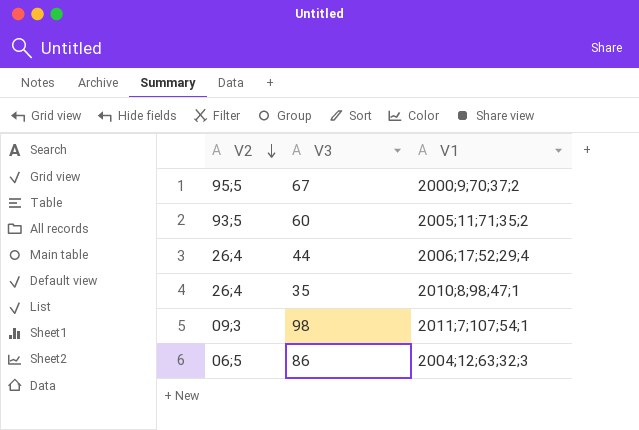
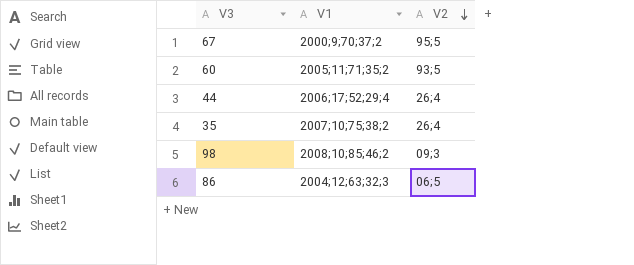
column V2 | position: 1 -> 3
35 | V1: 2010;8;98;47;1 -> 2007;10;75;38;2
98 | V1: 2011;7;107;54;1 -> 2008;10;85;46;2

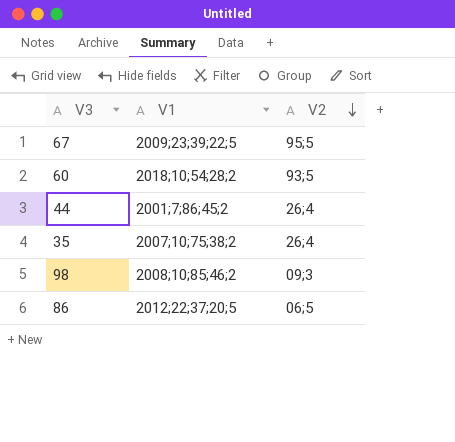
67 | V1: 2000;9;70;37;2 -> 2009;23;39;22;5
60 | V1: 2005;11;71;35;2 -> 2018;10;54;28;2
44 | V1: 2006;17;52;29;4 -> 2001;7;86;45;2
86 | V1: 2004;12;63;32;3 -> 2012;22;37;20;5

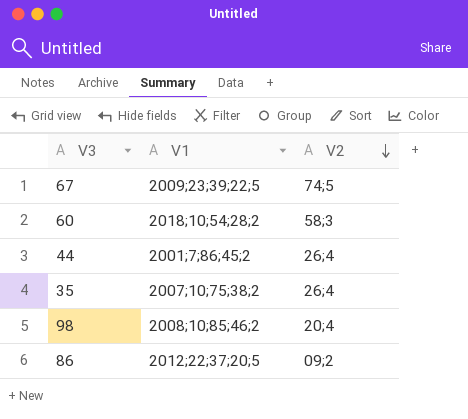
67 | V2: 95;5 -> 74;5
60 | V2: 93;5 -> 58;3
98 | V2: 09;3 -> 20;4
86 | V2: 06;5 -> 09;2

